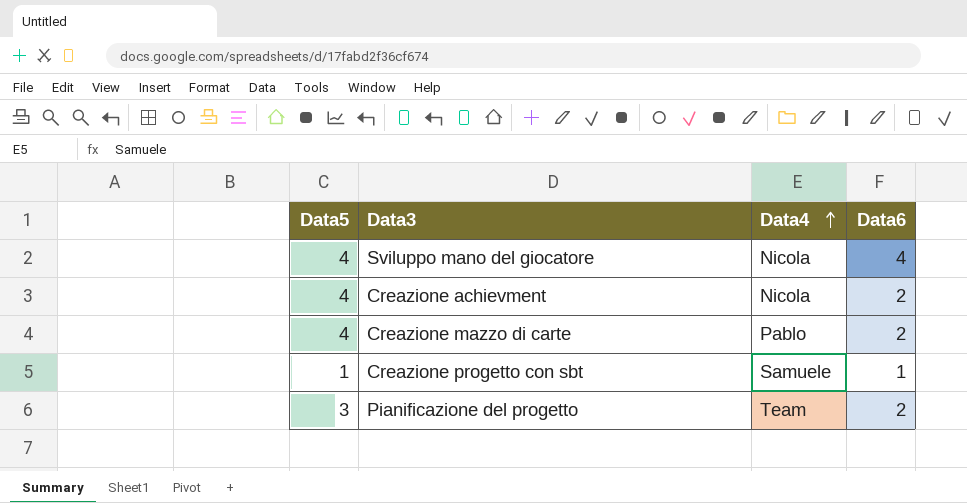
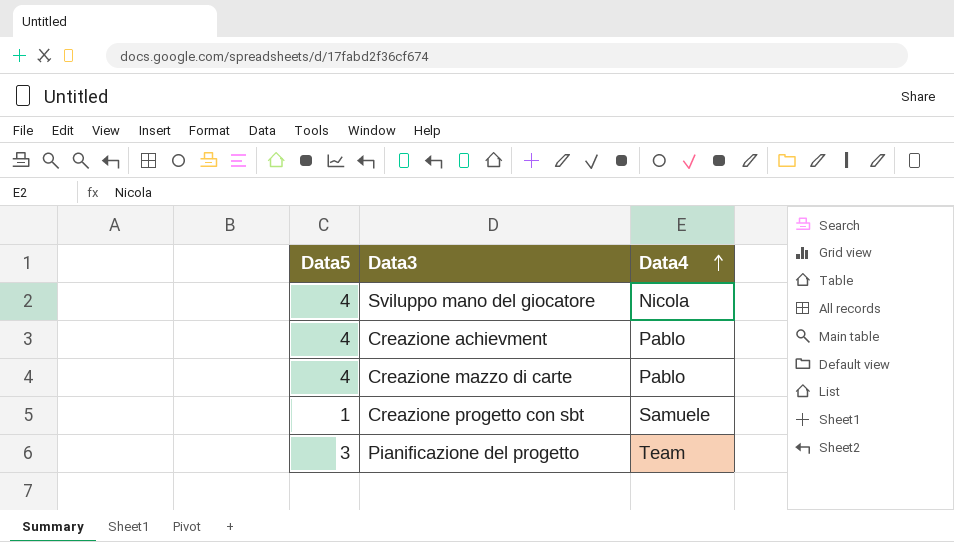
column Data6 | position: 4 -> none
Creazione achievment | Data4: Nicola -> Pablo

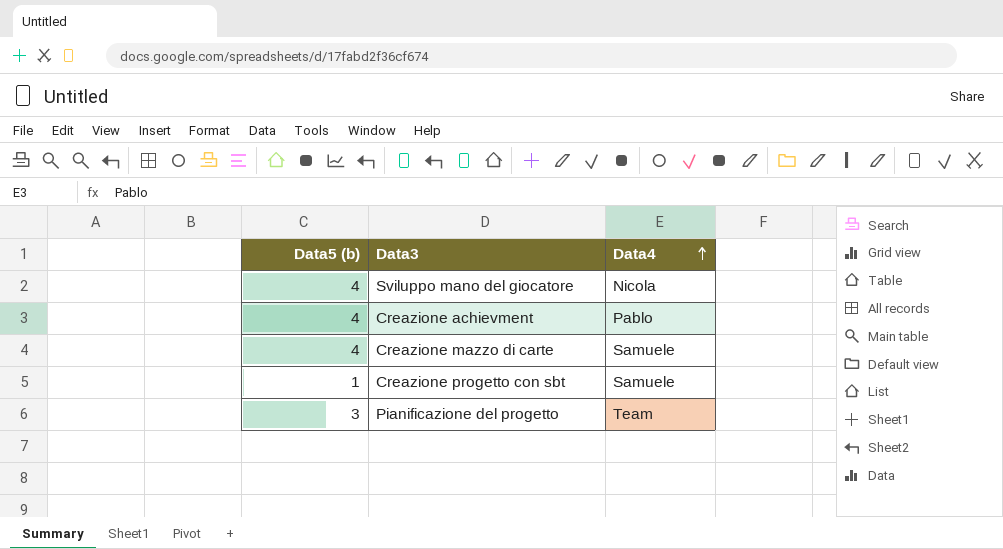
column name: Data5 -> Data5 (b)
Creazione mazzo di carte | Data4: Pablo -> Samuele

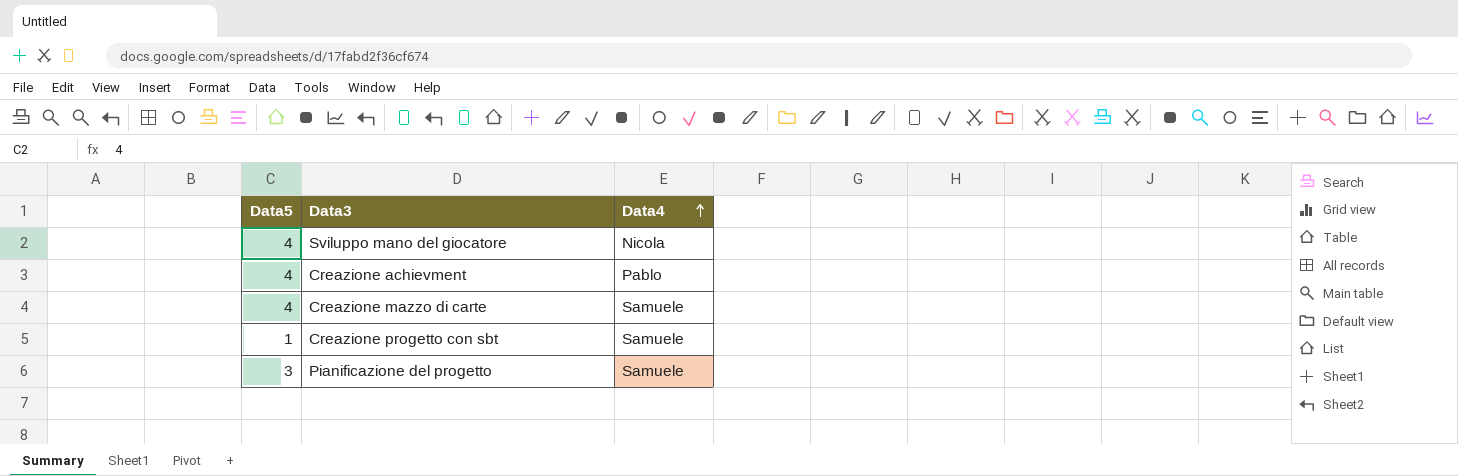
column name: Data5 (b) -> Data5
Pianificazione del progetto | Data4: Team -> Samuele

